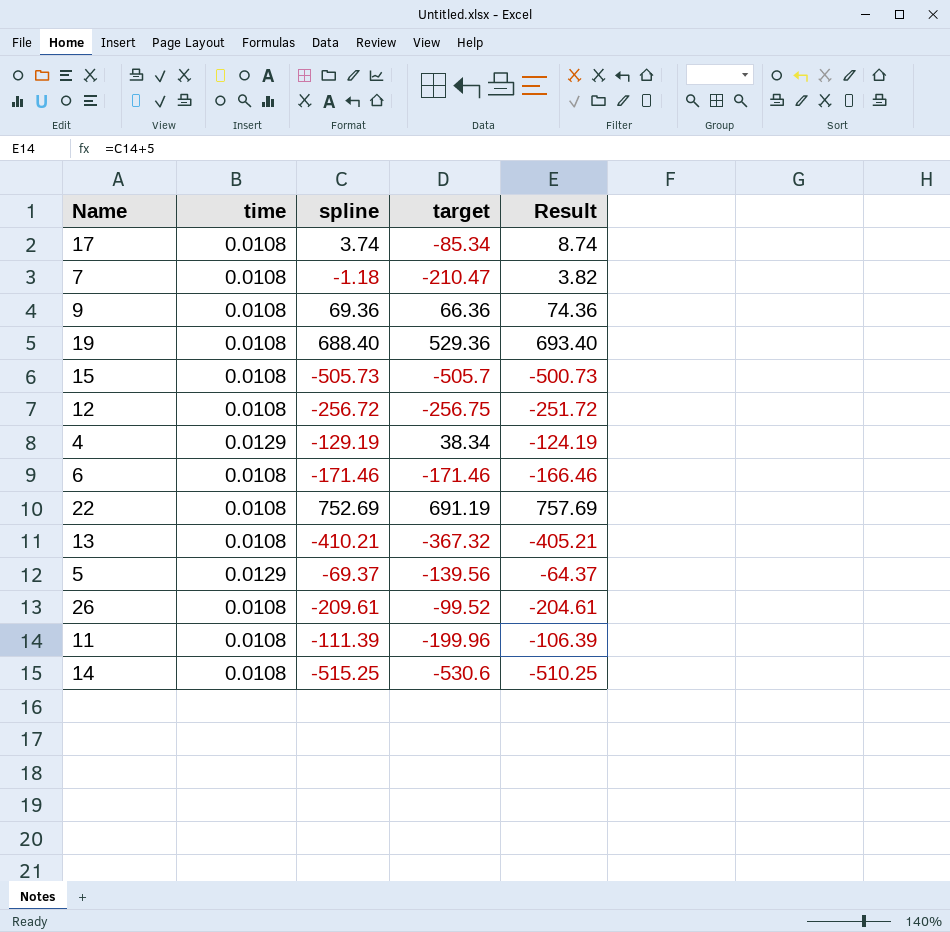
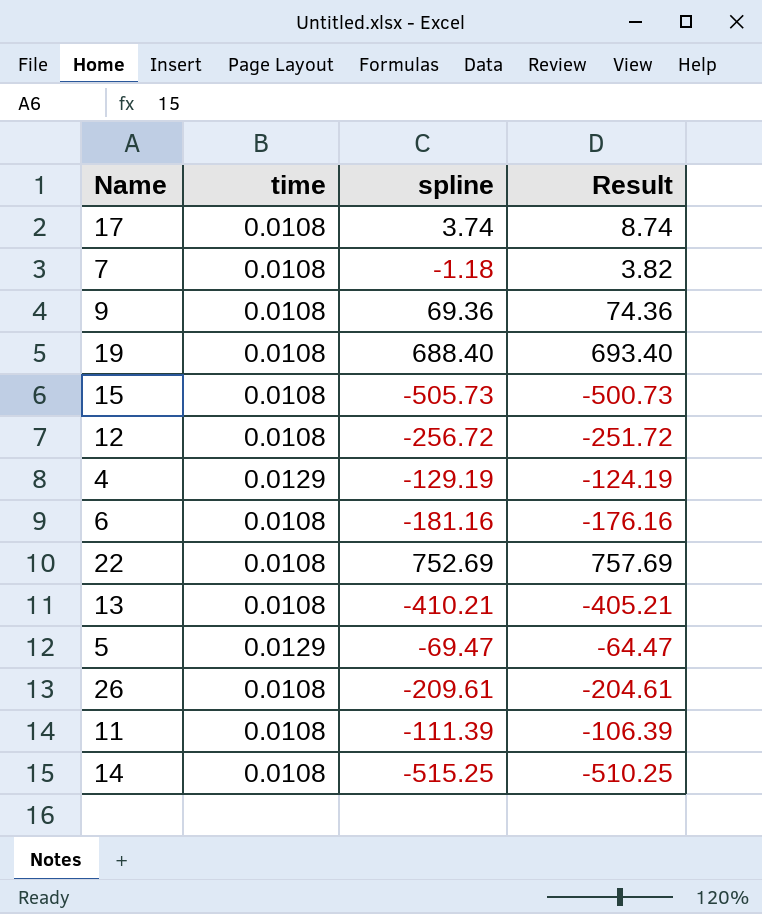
column target | position: 4 -> none
6 | spline: -171.46 -> -181.16
6 | Result: -166.46 -> -176.16
5 | spline: -69.37 -> -69.47
5 | Result: -64.37 -> -64.47

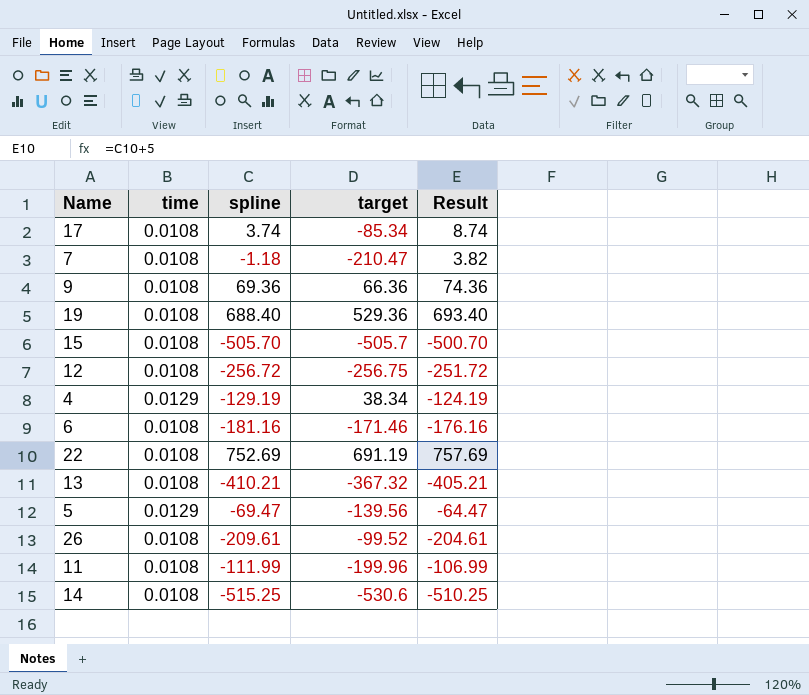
column target | position: none -> 4
15 | spline: -505.73 -> -505.70
15 | Result: -500.73 -> -500.70
11 | spline: -111.39 -> -111.99
11 | Result: -106.39 -> -106.99

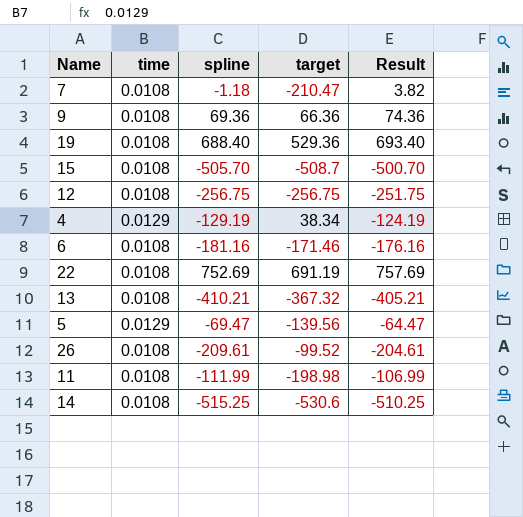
row 17: 0.0108 | 3.74 | -85.34 | 8.74 -> none
15 | target: -505.7 -> -508.7
12 | spline: -256.72 -> -256.75
12 | Result: -251.72 -> -251.75
11 | target: -199.96 -> -198.98

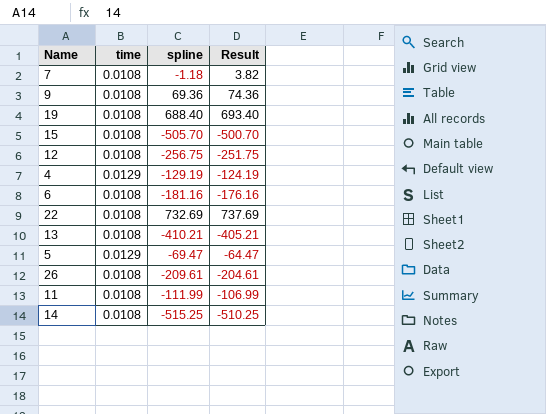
column target | position: 4 -> none
22 | spline: 752.69 -> 732.69
22 | Result: 757.69 -> 737.69

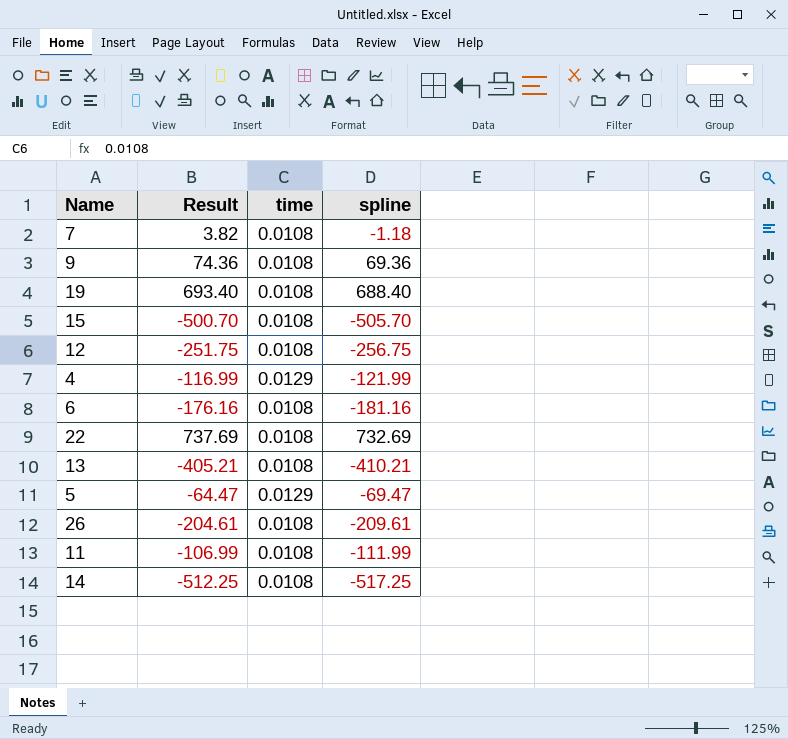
column Result | position: 4 -> 2
4 | Result: -124.19 -> -116.99
4 | spline: -129.19 -> -121.99
14 | Result: -510.25 -> -512.25
14 | spline: -515.25 -> -517.25

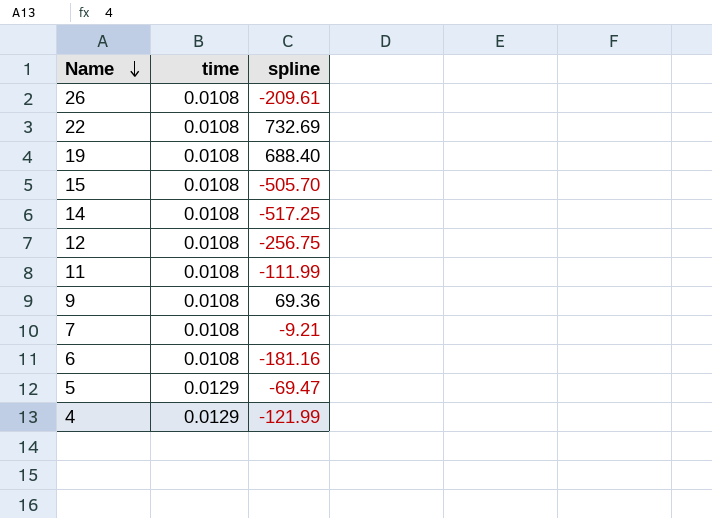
row order: none -> Name descending
column Result | formula: [spline] + 5 -> none
row 13: -405.21 | 0.0108 | -410.21 -> none
7 | spline: -1.18 -> -9.21

